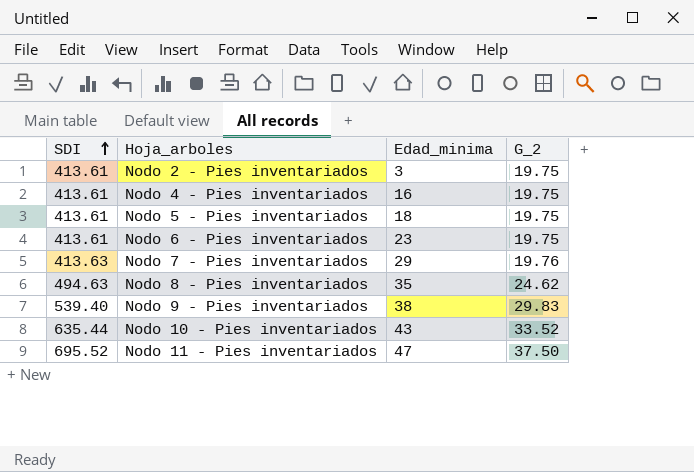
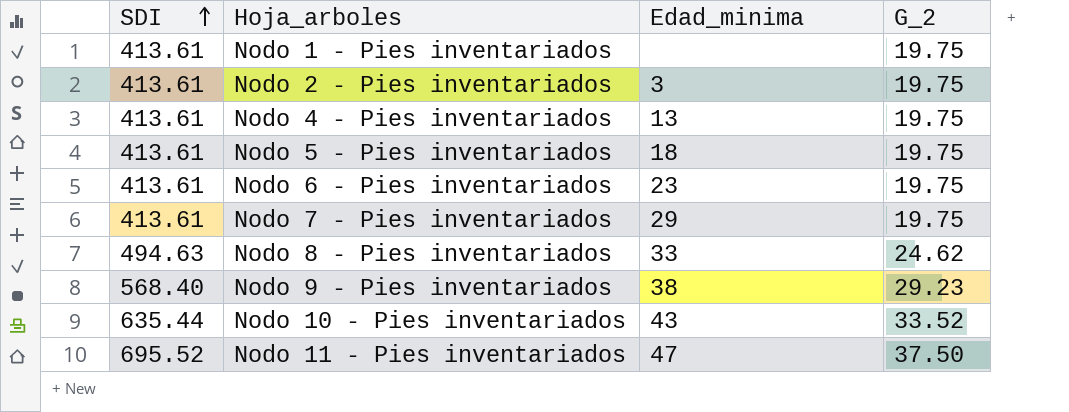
row Nodo 1 - Pies inventariados: none -> 413.61 | none | 19.75
Nodo 4 - Pies inventariados | Edad_minima: 16 -> 13
Nodo 7 - Pies inventariados | SDI: 413.63 -> 413.61
Nodo 7 - Pies inventariados | G_2: 19.76 -> 19.75
Nodo 8 - Pies inventariados | Edad_minima: 35 -> 33
Nodo 9 - Pies inventariados | SDI: 539.40 -> 568.40
Nodo 9 - Pies inventariados | G_2: 29.83 -> 29.23

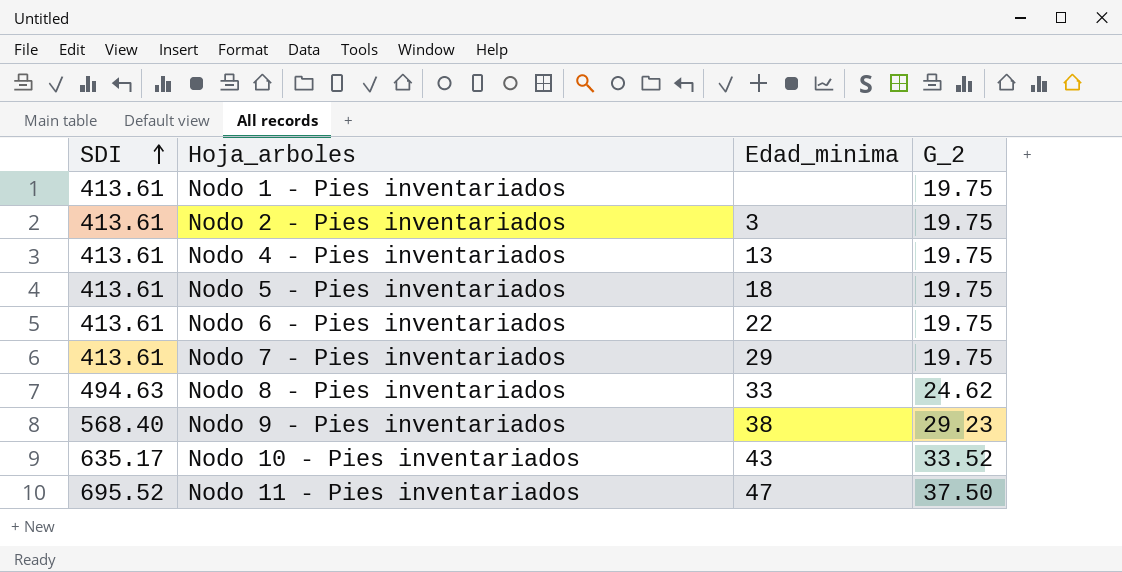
Nodo 6 - Pies inventariados | Edad_minima: 23 -> 22
Nodo 10 - Pies inventariados | SDI: 635.44 -> 635.17

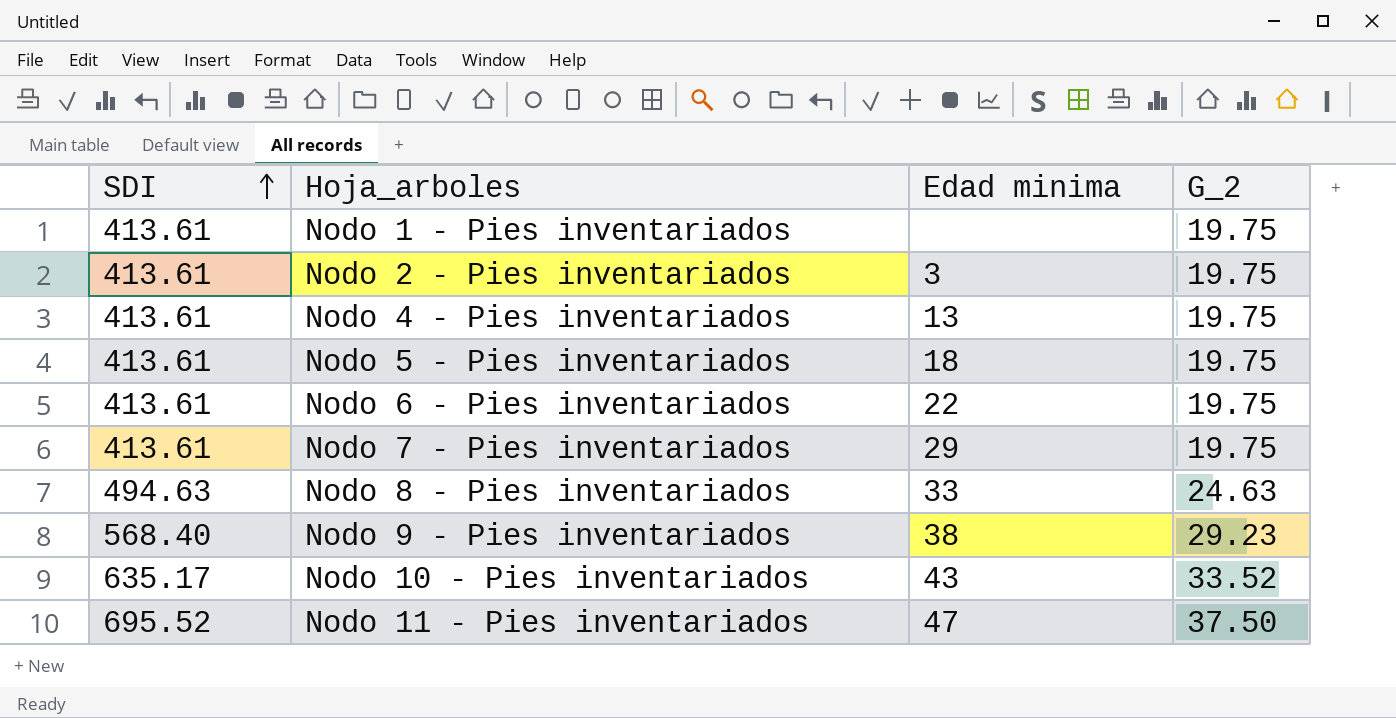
column name: Edad_minima -> Edad minima
Nodo 8 - Pies inventariados | G_2: 24.62 -> 24.63

